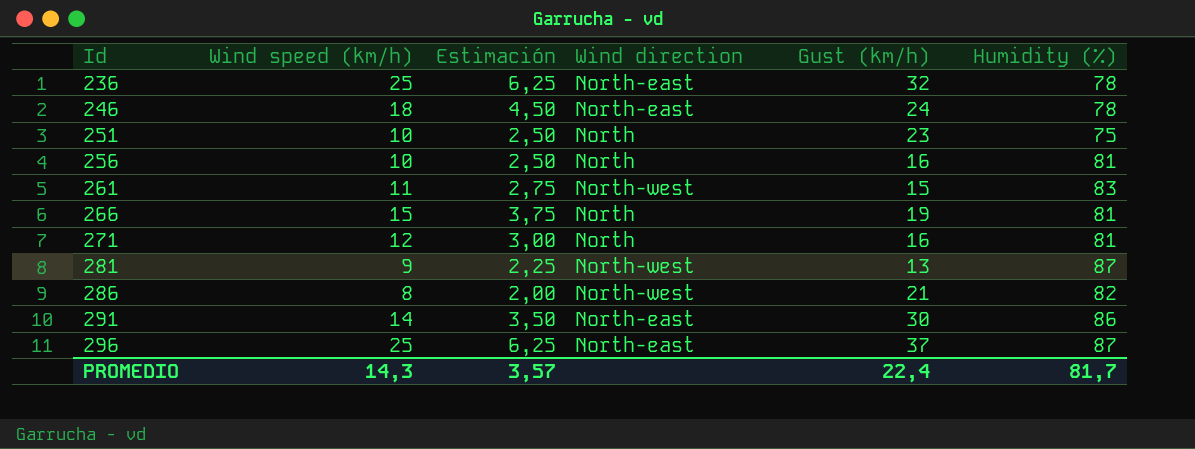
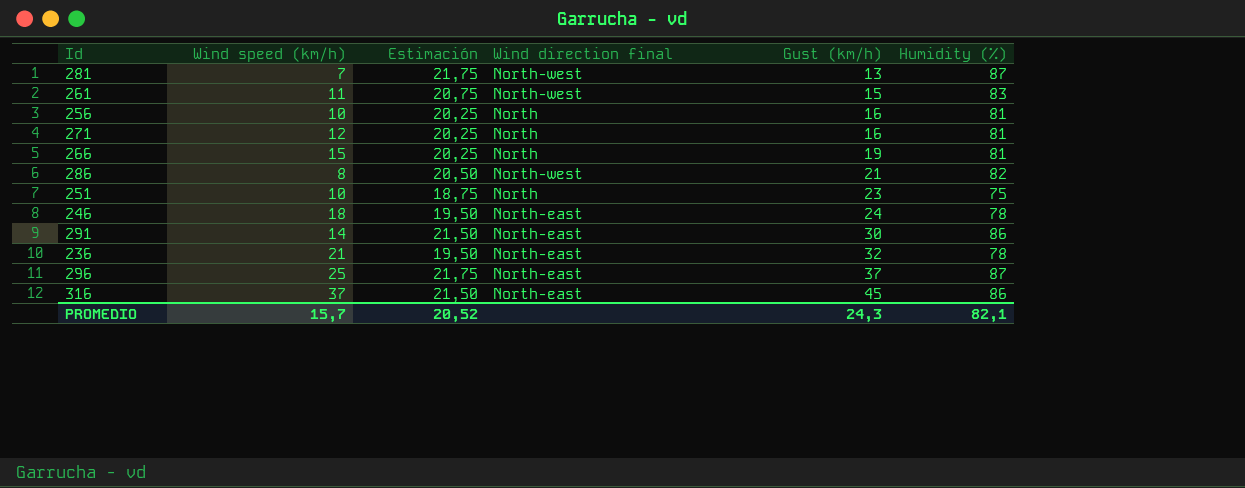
row order: Id ascending -> Gust (km/h) ascending
column Estimación | formula: [Wind speed (km/h)] * 0,25 -> [Humidity (%)] * 0,25
column name: Wind direction -> Wind direction final
281 | Wind speed (km/h): 9 -> 7
236 | Wind speed (km/h): 25 -> 21
row 316: none -> 37 | 21,50 | North-east | 45 | 86
PROMEDIO | Wind speed (km/h): 14,3 -> 15,7
PROMEDIO | Estimación: 3,57 -> 20,52
PROMEDIO | Gust (km/h): 22,4 -> 24,3
PROMEDIO | Humidity (%): 81,7 -> 82,1

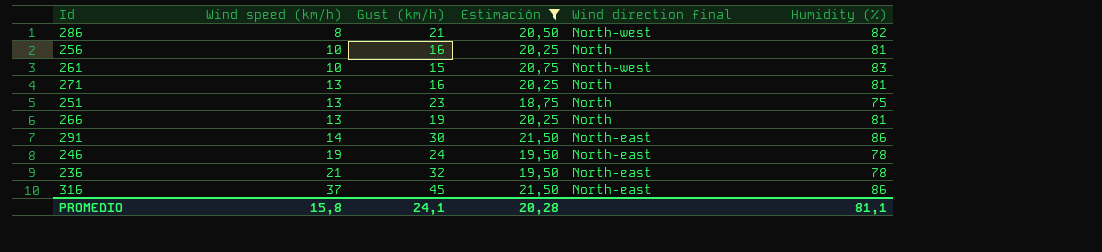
filter: none -> Estimación != 21,75
row order: Gust (km/h) ascending -> Wind speed (km/h) ascending
column Gust (km/h) | position: 5 -> 3
261 | Wind speed (km/h): 11 -> 10
271 | Wind speed (km/h): 12 -> 13
251 | Wind speed (km/h): 10 -> 13
266 | Wind speed (km/h): 15 -> 13
246 | Wind speed (km/h): 18 -> 19
PROMEDIO | Wind speed (km/h): 15,7 -> 15,8
PROMEDIO | Gust (km/h): 24,3 -> 24,1
PROMEDIO | Estimación: 20,52 -> 20,28
PROMEDIO | Humidity (%): 82,1 -> 81,1

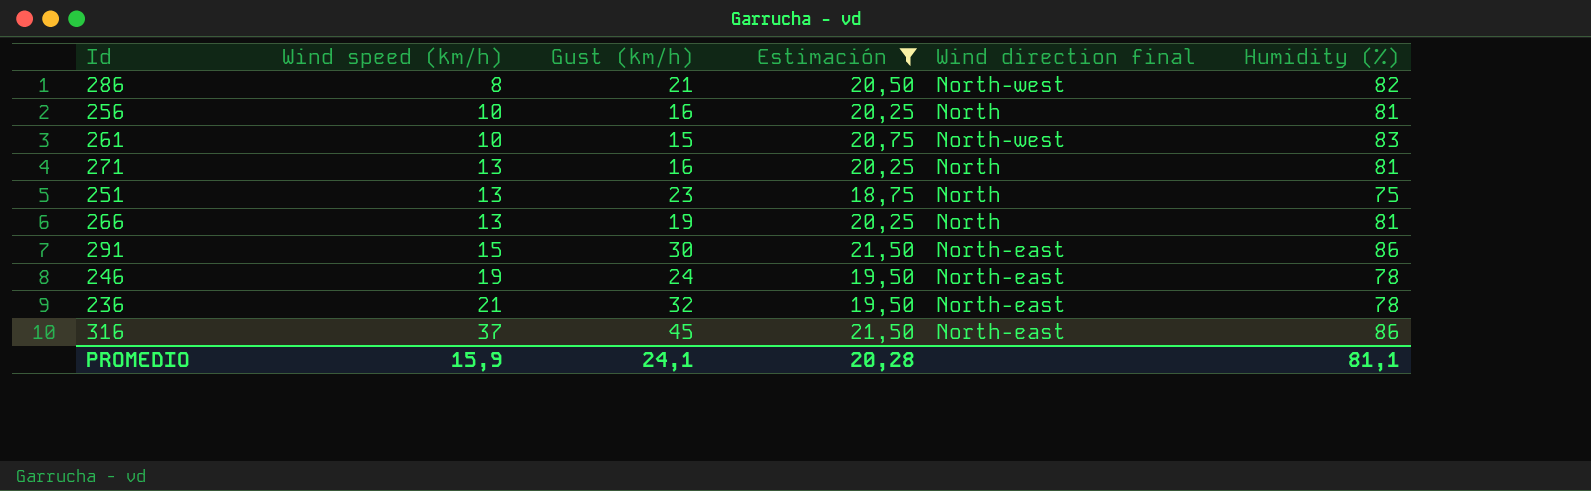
291 | Wind speed (km/h): 14 -> 15
PROMEDIO | Wind speed (km/h): 15,8 -> 15,9

